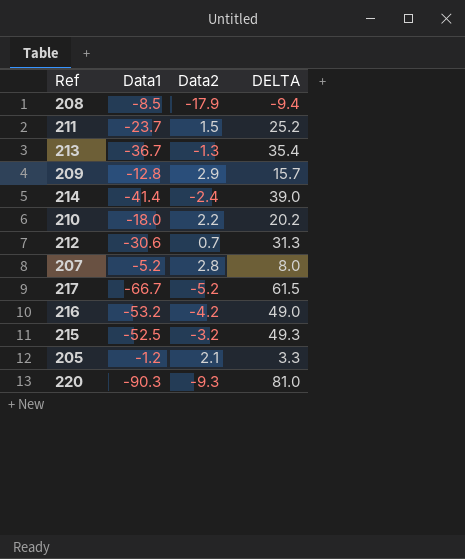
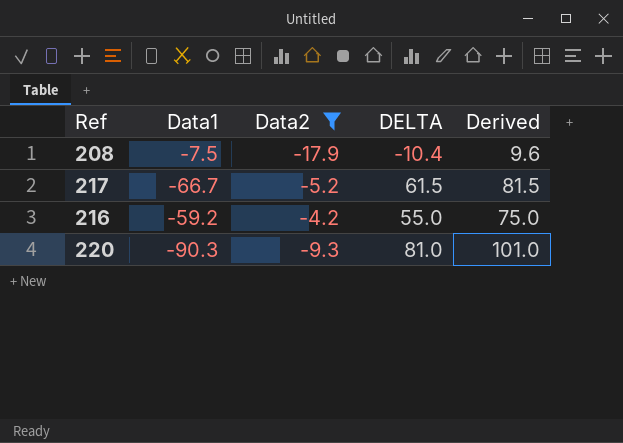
filter: none -> Data2 <= -4.2
column Derived | formula: none -> [DELTA] + 20
208 | Data1: -8.5 -> -7.5
208 | DELTA: -9.4 -> -10.4
216 | Data1: -53.2 -> -59.2
216 | DELTA: 49.0 -> 55.0

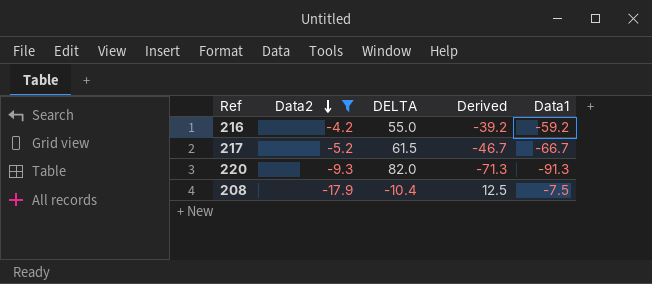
row order: none -> Data2 descending
column Derived | formula: [DELTA] + 20 -> [Data1] + 20
column Data1 | position: 2 -> 5
220 | DELTA: 81.0 -> 82.0
220 | Data1: -90.3 -> -91.3

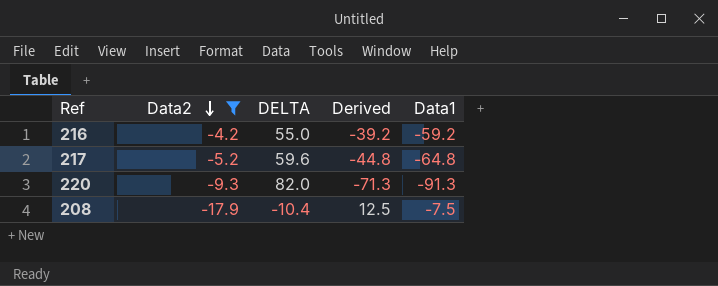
217 | DELTA: 61.5 -> 59.6
217 | Derived: -46.7 -> -44.8
217 | Data1: -66.7 -> -64.8

